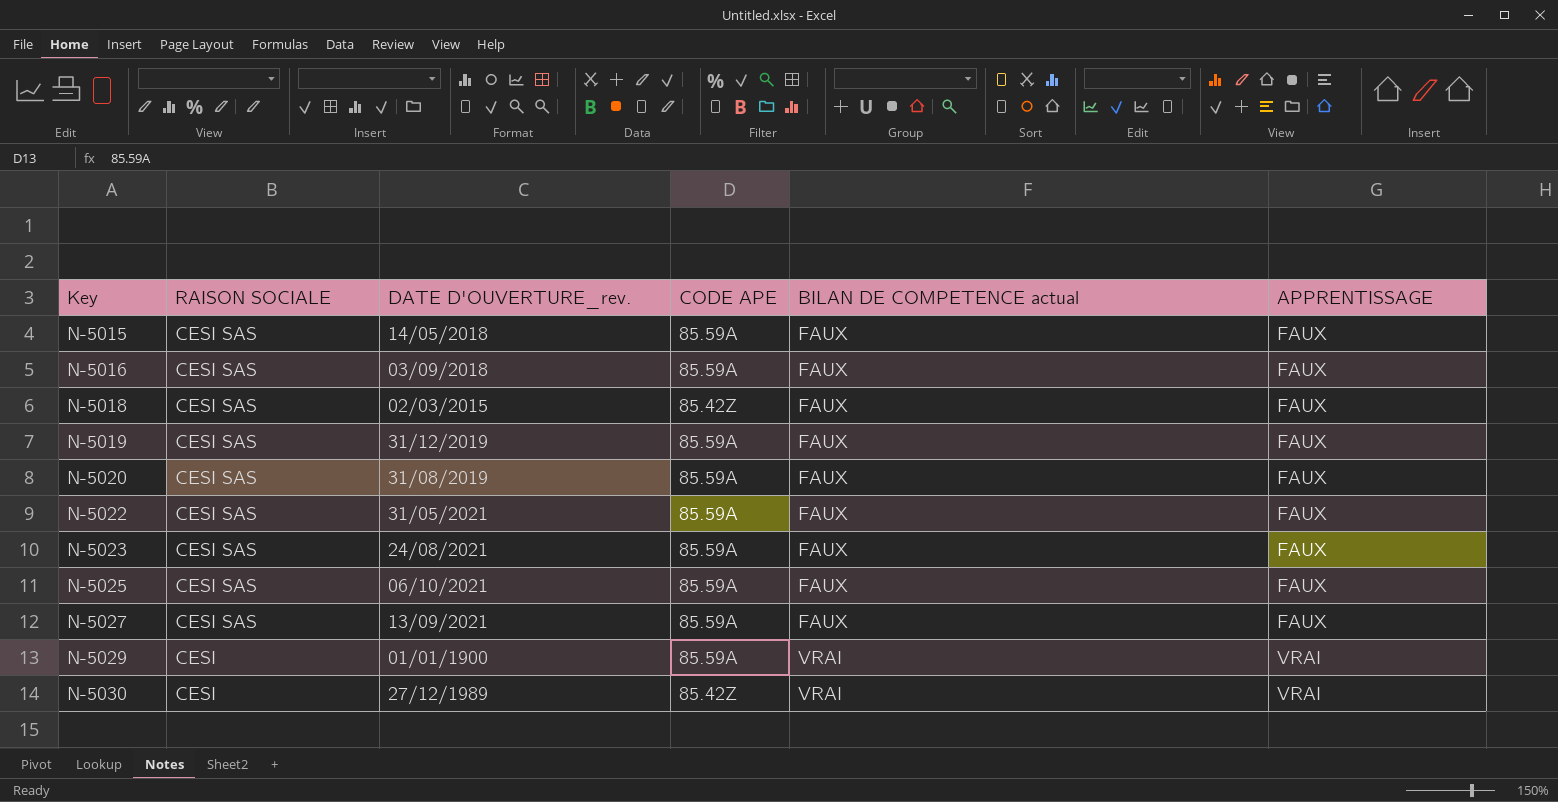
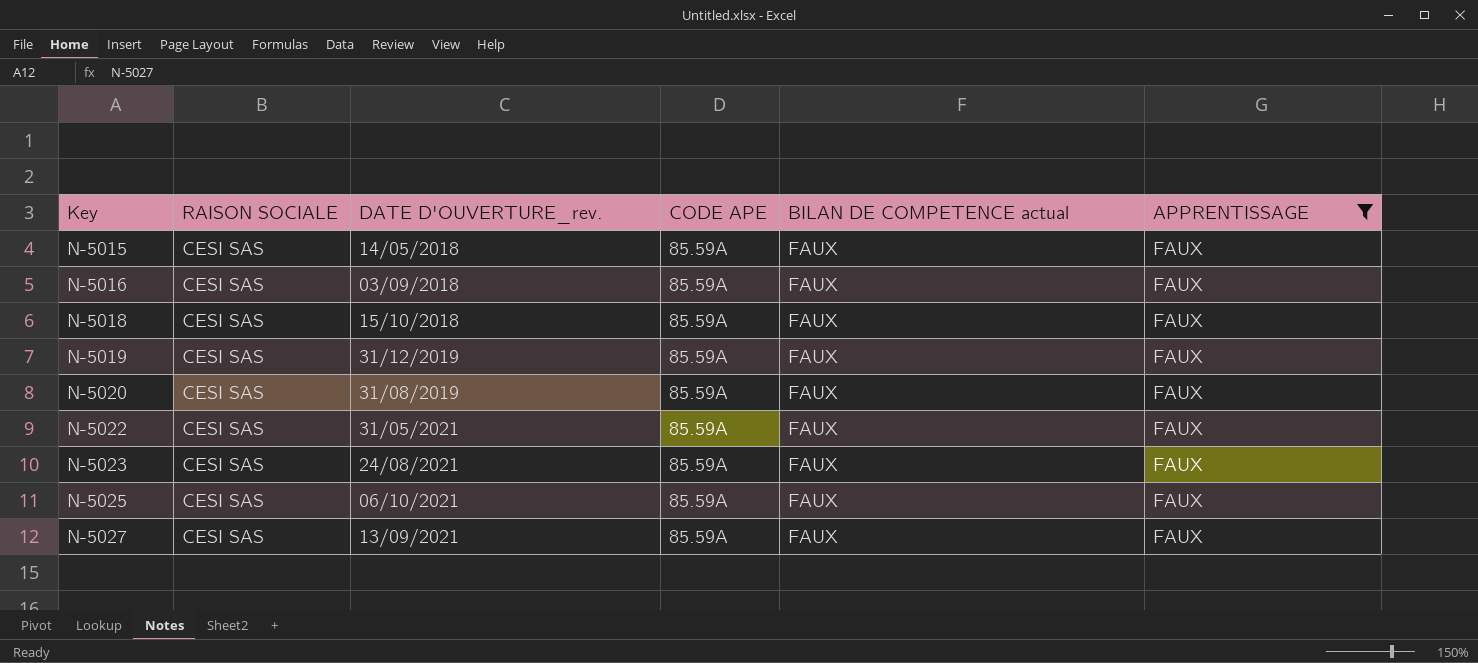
filter: none -> APPRENTISSAGE = FAUX
N-5018 | DATE D'OUVERTURE_rev.: 02/03/2015 -> 15/10/2018
N-5018 | CODE APE: 85.42Z -> 85.59A

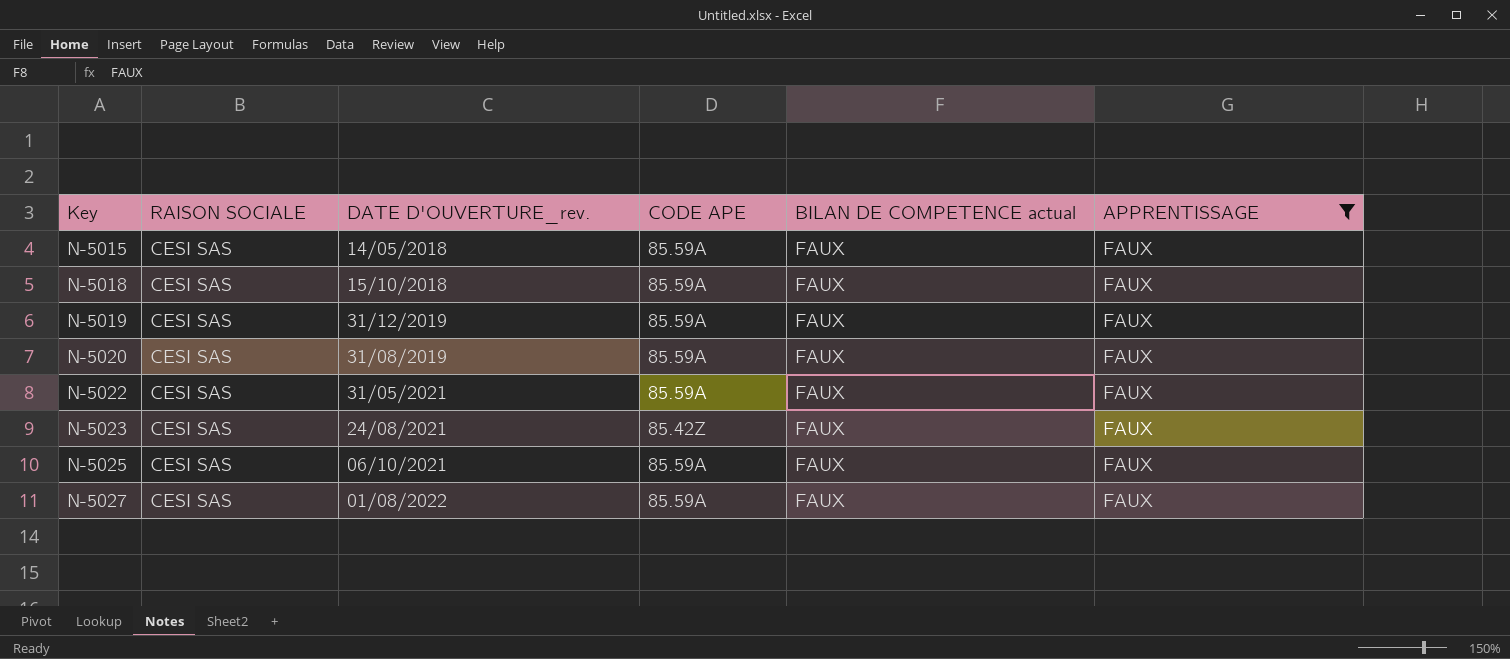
row N-5016: CESI SAS | 03/09/2018 | 85.59A | FAUX | FAUX -> none
N-5023 | CODE APE: 85.59A -> 85.42Z
N-5027 | DATE D'OUVERTURE_rev.: 13/09/2021 -> 01/08/2022

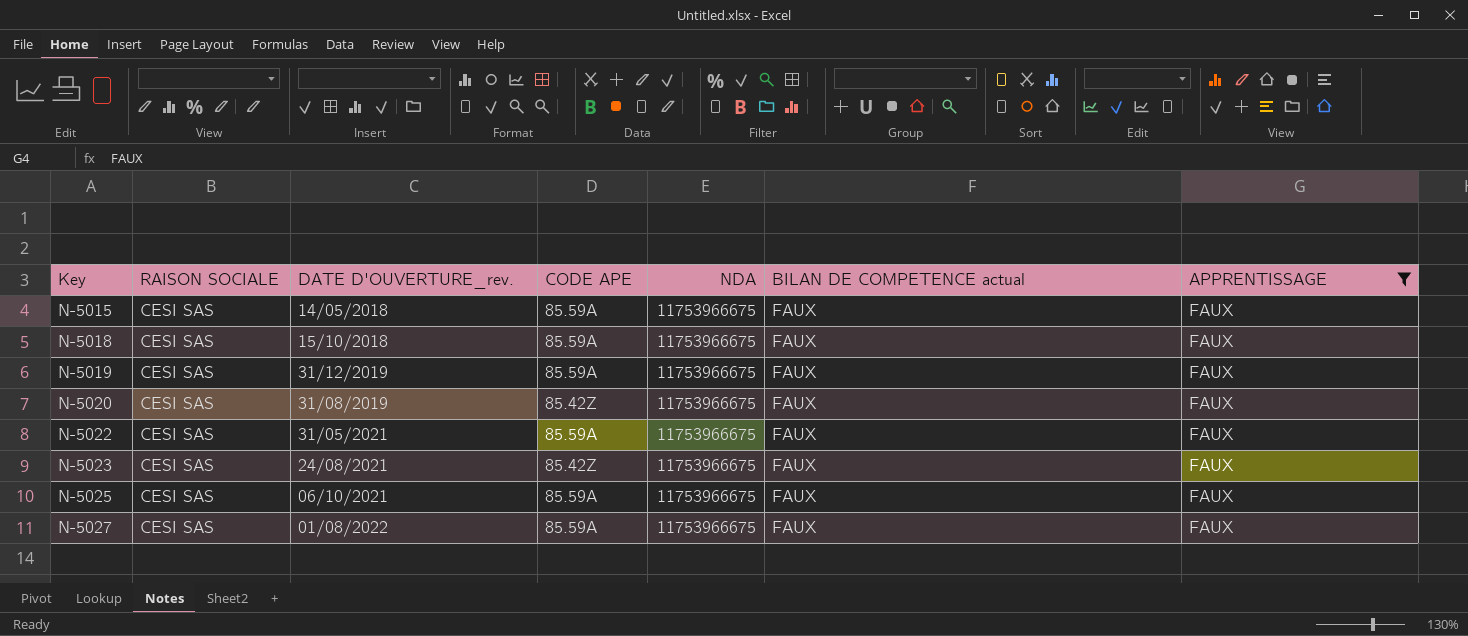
column NDA | position: none -> 5
N-5020 | CODE APE: 85.59A -> 85.42Z

